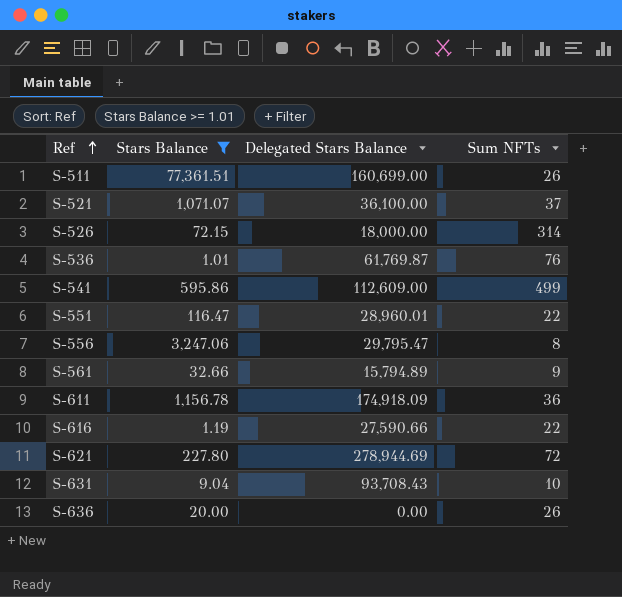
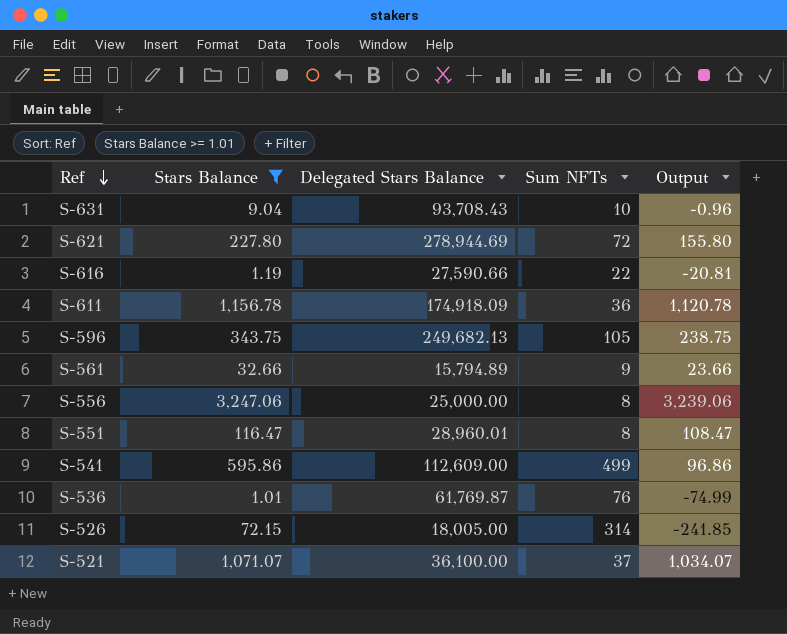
row order: Ref ascending -> Ref descending
column Output | formula: none -> [Stars Balance] - [Sum NFTs]
row S-511: 77,361.51 | 160,699.00 | 26 -> none
row S-636: 20.00 | 0.00 | 26 -> none
row S-596: none -> 343.75 | 249,682.13 | 105 | 238.75
S-556 | Delegated Stars Balance: 29,795.47 -> 25,000.00
S-551 | Sum NFTs: 22 -> 8
S-526 | Delegated Stars Balance: 18,000.00 -> 18,005.00

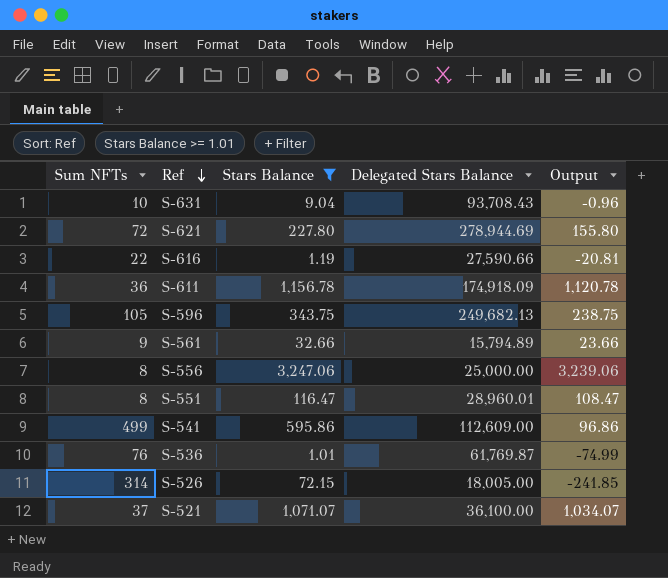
column Sum NFTs | position: 4 -> 1

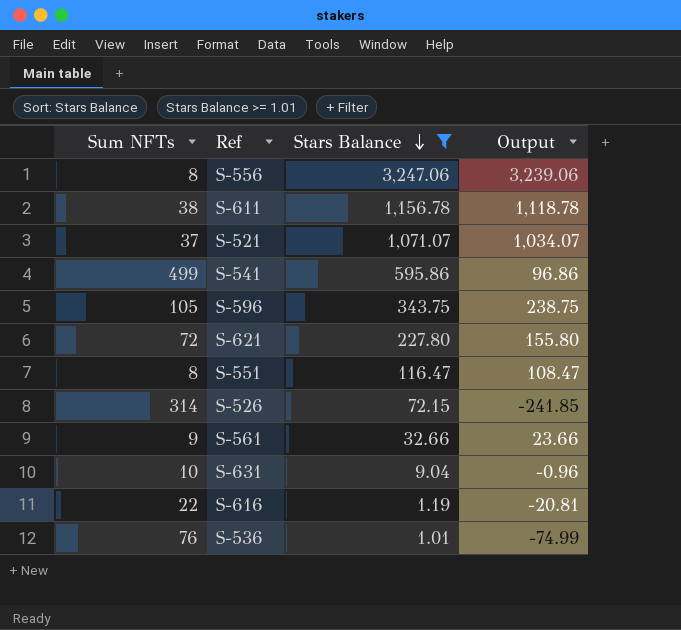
row order: Ref descending -> Stars Balance descending
column Delegated Stars Balance | position: 4 -> none
S-611 | Sum NFTs: 36 -> 38
S-611 | Output: 1,120.78 -> 1,118.78

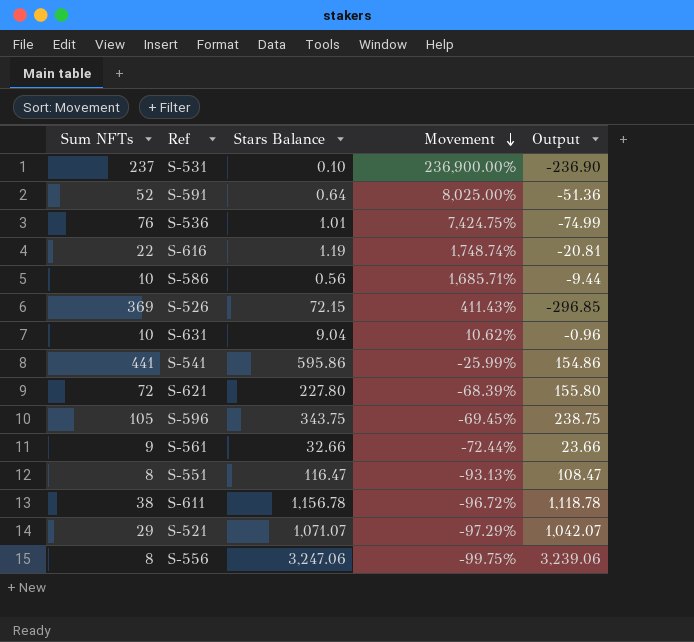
filter: Stars Balance >= 1.01 -> none
row order: Stars Balance descending -> Movement descending
column Movement | formula: none -> ([Sum NFTs] - [Stars Balance]) / [Stars Balance]
S-526 | Sum NFTs: 314 -> 369
S-526 | Output: -241.85 -> -296.85
S-541 | Sum NFTs: 499 -> 441
S-541 | Output: 96.86 -> 154.86
S-521 | Sum NFTs: 37 -> 29
S-521 | Output: 1,034.07 -> 1,042.07

